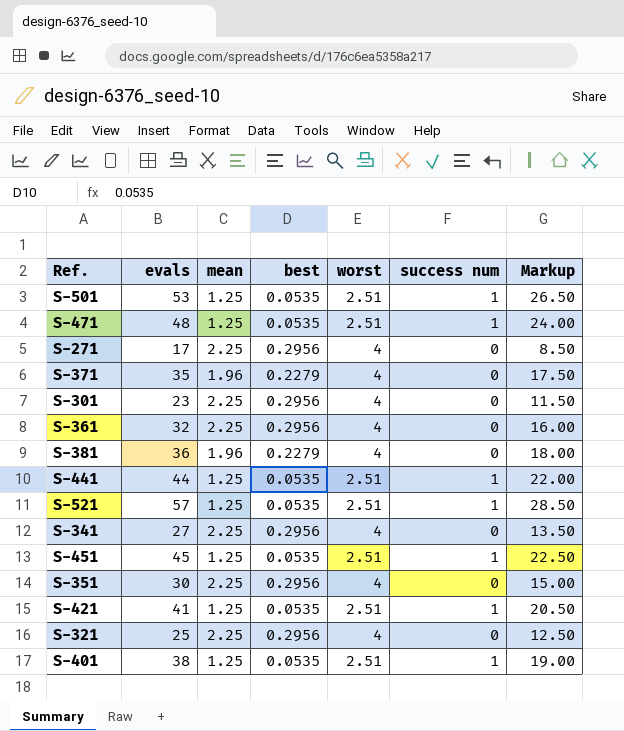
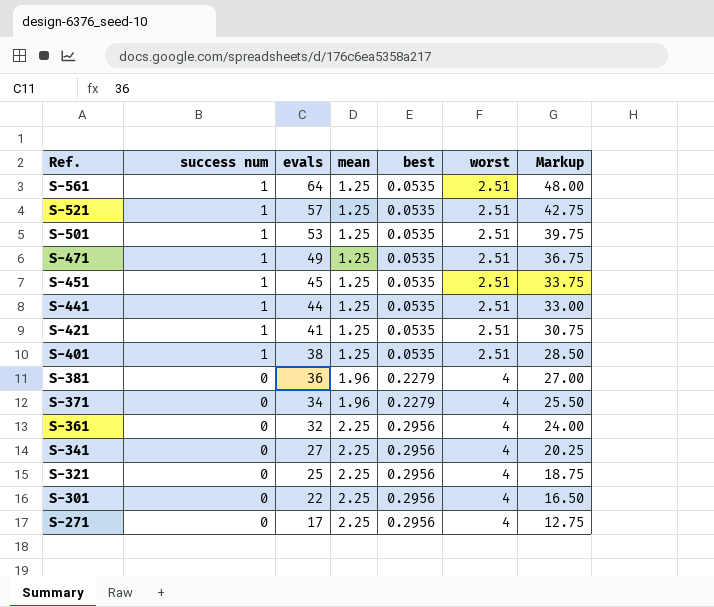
row order: none -> Ref. descending
column success num | position: 6 -> 2
column Markup | formula: [evals] * 0.5 -> [evals] * 0.75
row S-351: 30 | 2.25 | 0.2956 | 4 | 0 | 15.00 -> none
row S-561: none -> 1 | 64 | 1.25 | 0.0535 | 2.51 | 48.00
S-471 | evals: 48 -> 49
S-371 | evals: 35 -> 34
S-301 | evals: 23 -> 22

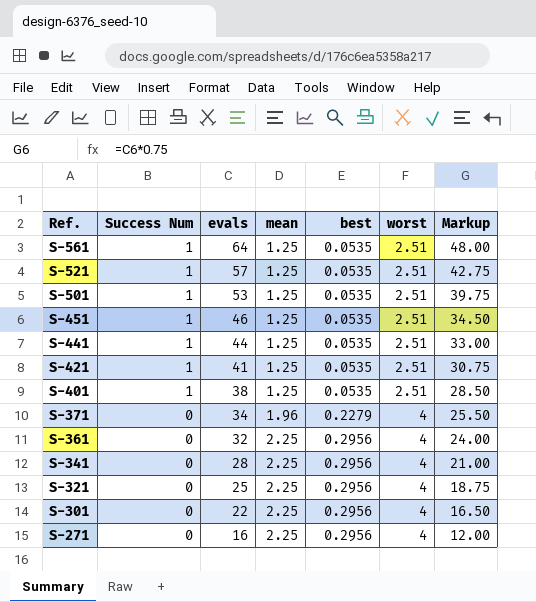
column name: success num -> Success Num
row S-471: 1 | 49 | 1.25 | 0.0535 | 2.51 | 36.75 -> none
row S-381: 0 | 36 | 1.96 | 0.2279 | 4 | 27.00 -> none
S-451 | evals: 45 -> 46
S-451 | Markup: 33.75 -> 34.50
S-341 | evals: 27 -> 28
S-341 | Markup: 20.25 -> 21.00
S-271 | evals: 17 -> 16
S-271 | Markup: 12.75 -> 12.00

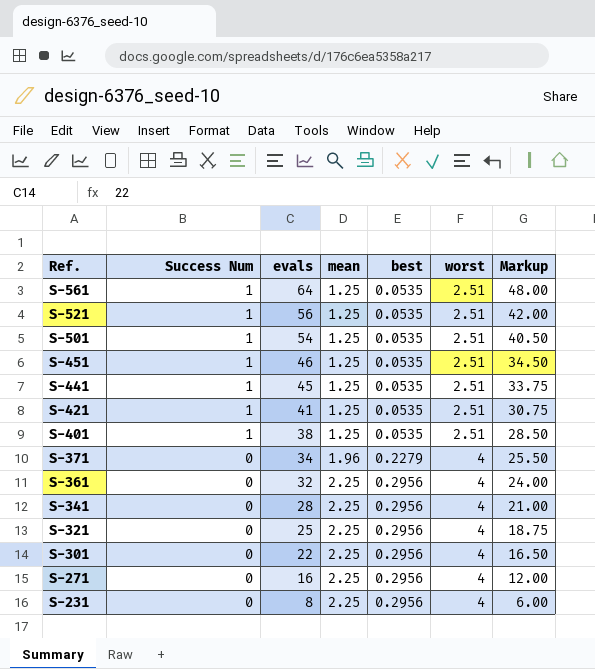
S-521 | evals: 57 -> 56
S-521 | Markup: 42.75 -> 42.00
S-501 | evals: 53 -> 54
S-501 | Markup: 39.75 -> 40.50
S-441 | evals: 44 -> 45
S-441 | Markup: 33.00 -> 33.75
row S-231: none -> 0 | 8 | 2.25 | 0.2956 | 4 | 6.00

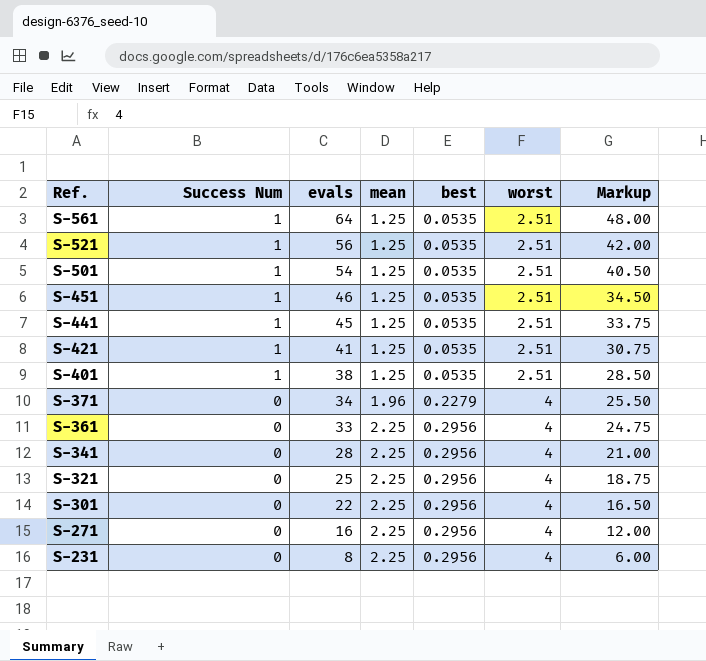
S-361 | evals: 32 -> 33
S-361 | Markup: 24.00 -> 24.75

